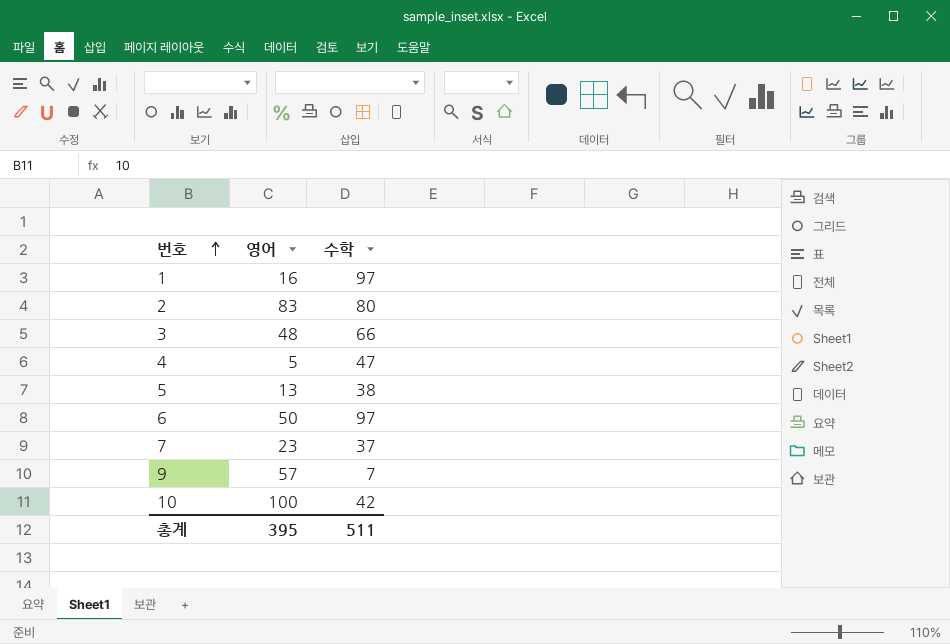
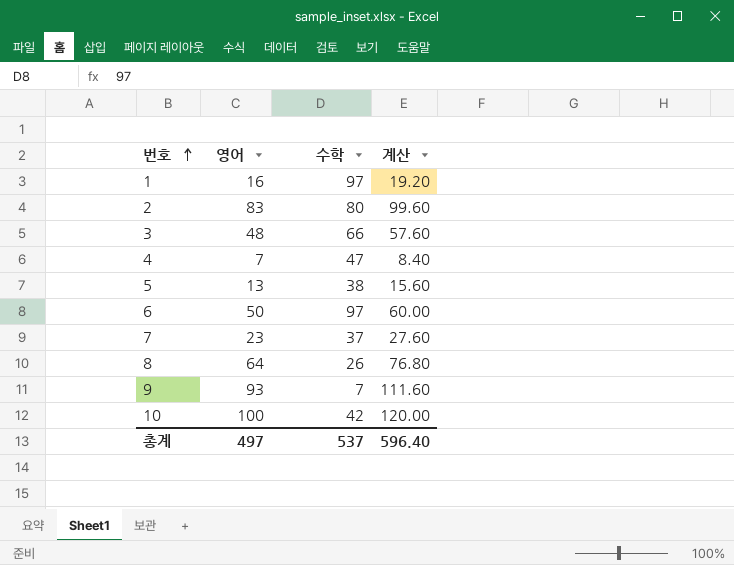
column 계산 | formula: none -> [영어] * 1.2
4 | 영어: 5 -> 7
row 8: none -> 64 | 26 | 76.80
9 | 영어: 57 -> 93
총계 | 영어: 395 -> 497
총계 | 수학: 511 -> 537

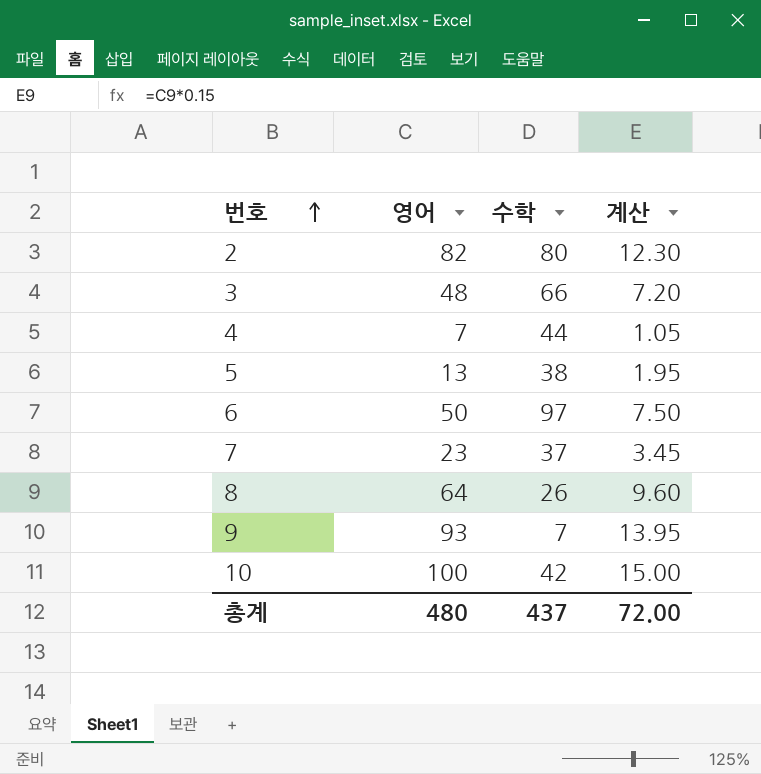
column 계산 | formula: [영어] * 1.2 -> [영어] * 0.15
row 1: 16 | 97 | 19.20 -> none
2 | 영어: 83 -> 82
4 | 수학: 47 -> 44
총계 | 영어: 497 -> 480
총계 | 수학: 537 -> 437
총계 | 계산: 596.40 -> 72.00

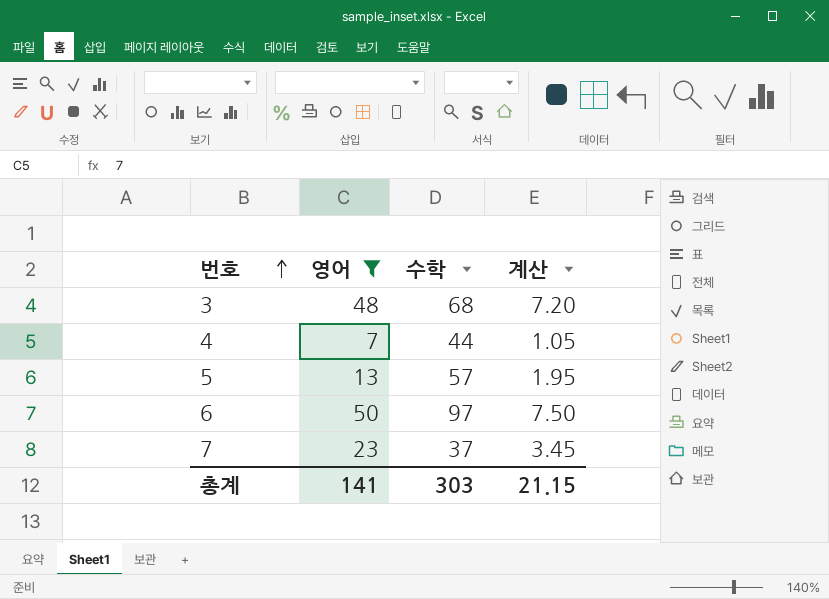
filter: none -> 영어 <= 50
3 | 수학: 66 -> 68
5 | 수학: 38 -> 57
총계 | 영어: 480 -> 141
총계 | 수학: 437 -> 303
총계 | 계산: 72.00 -> 21.15

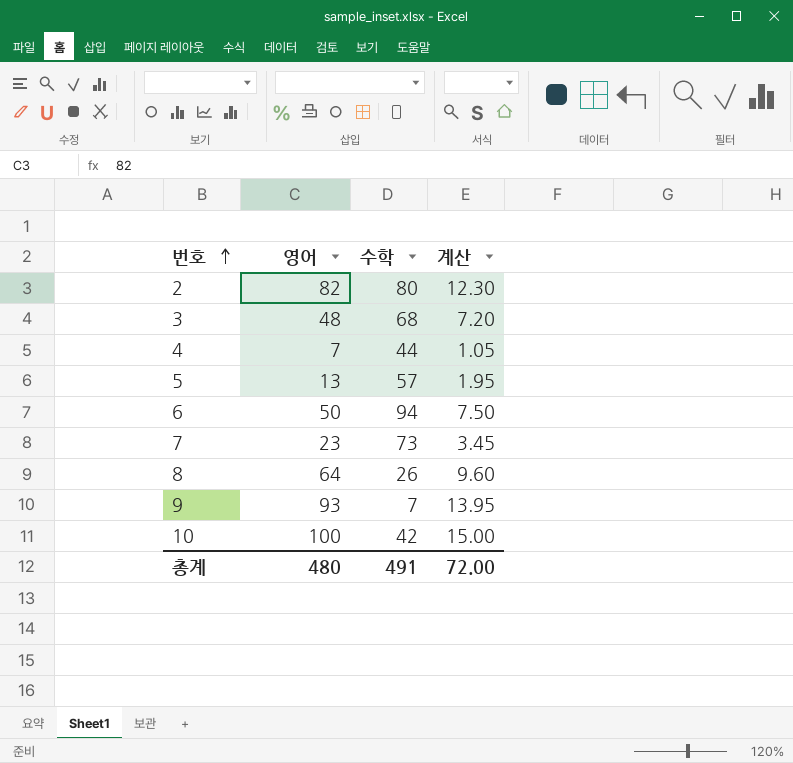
filter: 영어 <= 50 -> none
6 | 수학: 97 -> 94
7 | 수학: 37 -> 73
총계 | 영어: 141 -> 480
총계 | 수학: 303 -> 491
총계 | 계산: 21.15 -> 72.00

